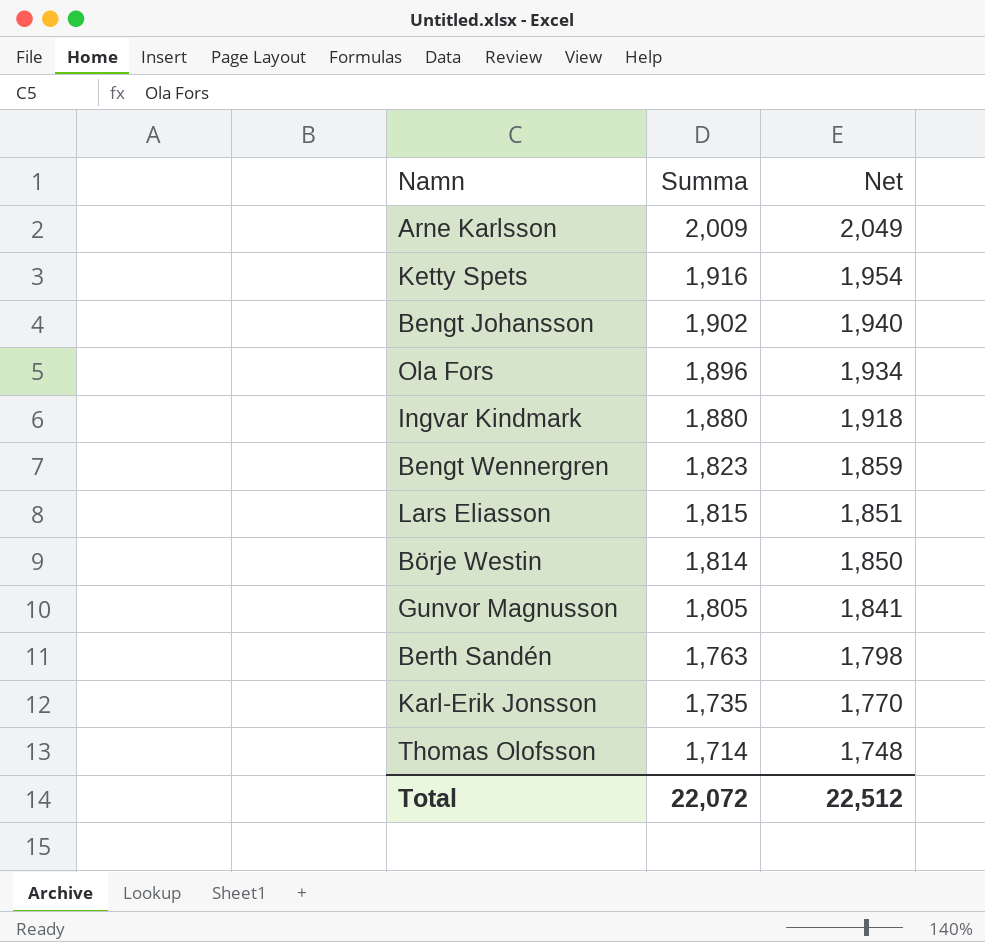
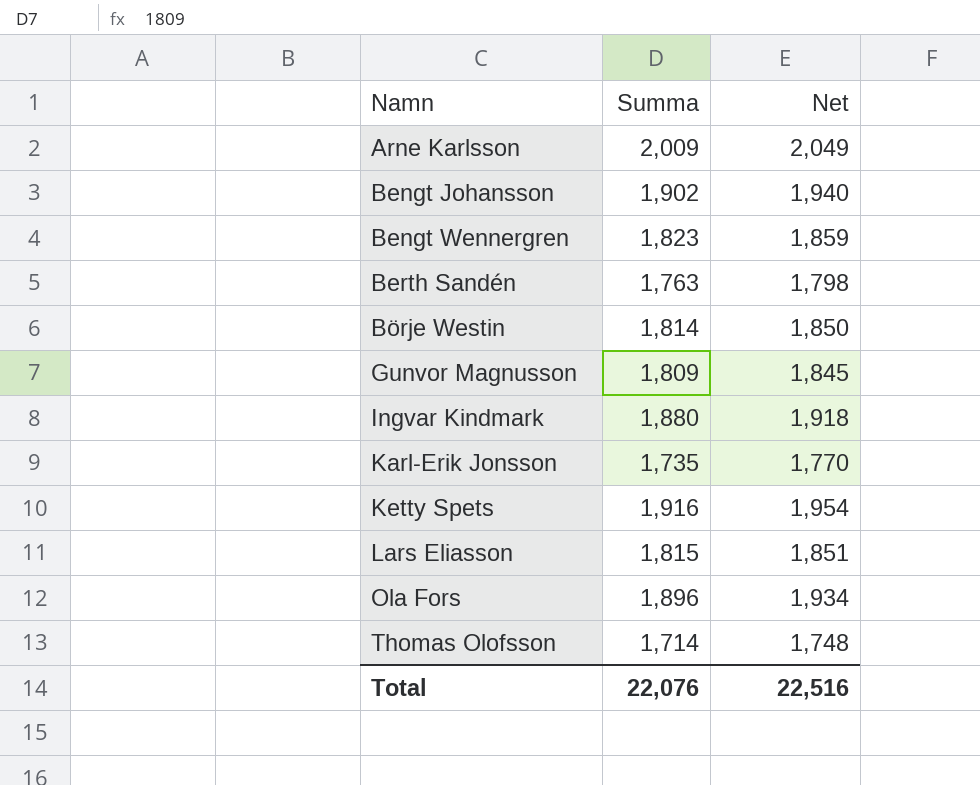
row order: Summa descending -> Namn ascending
Gunvor Magnusson | Summa: 1,805 -> 1,809
Gunvor Magnusson | Net: 1,841 -> 1,845
Total | Summa: 22,072 -> 22,076
Total | Net: 22,512 -> 22,516

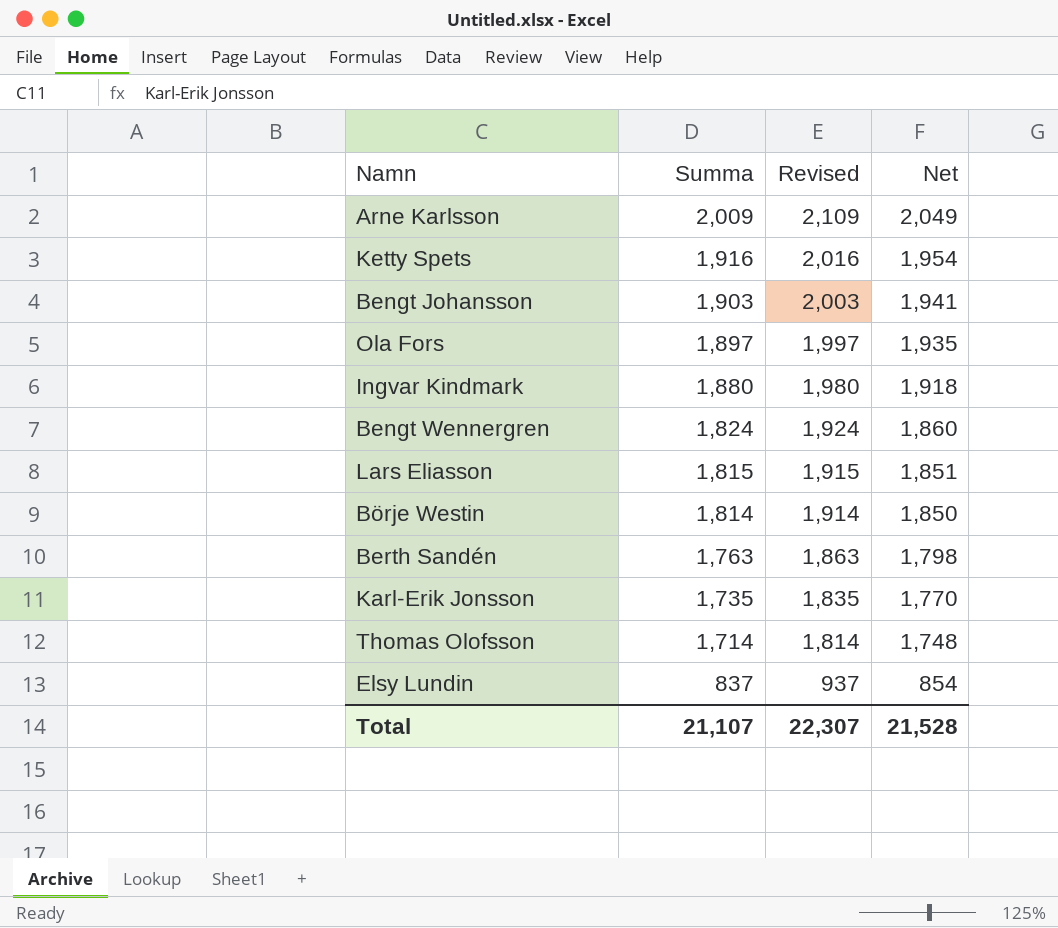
row order: Namn ascending -> Summa descending
column Revised | formula: none -> [Summa] + 100
row Gunvor Magnusson: 1,809 | 1,845 -> none
Bengt Johansson | Summa: 1,902 -> 1,903
Bengt Johansson | Net: 1,940 -> 1,941
Ola Fors | Summa: 1,896 -> 1,897
Ola Fors | Net: 1,934 -> 1,935
Bengt Wennergren | Summa: 1,823 -> 1,824
Bengt Wennergren | Net: 1,859 -> 1,860
row Elsy Lundin: none -> 837 | 937 | 854
Total | Summa: 22,076 -> 21,107
Total | Net: 22,516 -> 21,528

